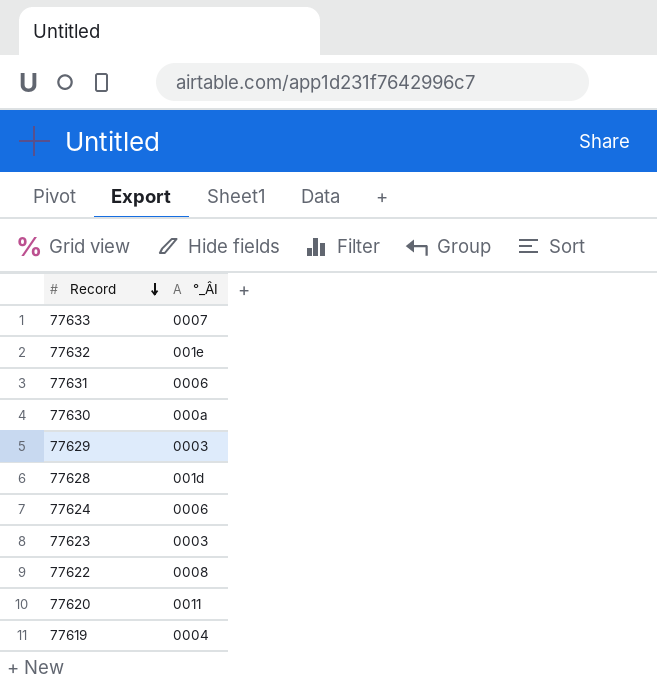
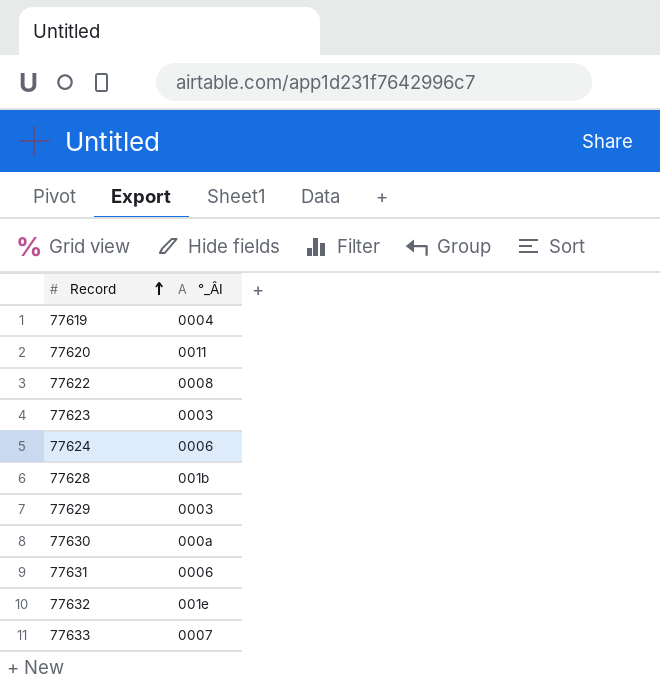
row order: Record descending -> Record ascending
77628 | °_ÂI: 001d -> 001b

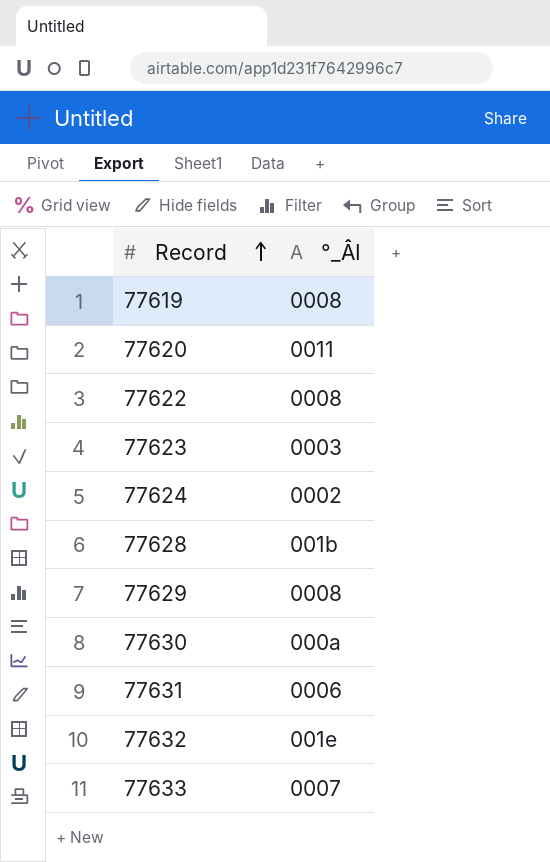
77619 | °_ÂI: 0004 -> 0008
77624 | °_ÂI: 0006 -> 0002
77629 | °_ÂI: 0003 -> 0008

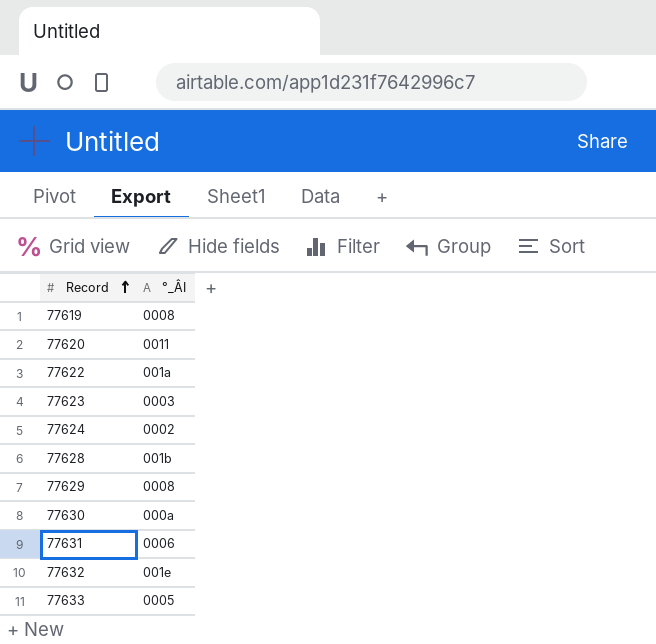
77622 | °_ÂI: 0008 -> 001a
77633 | °_ÂI: 0007 -> 0005

